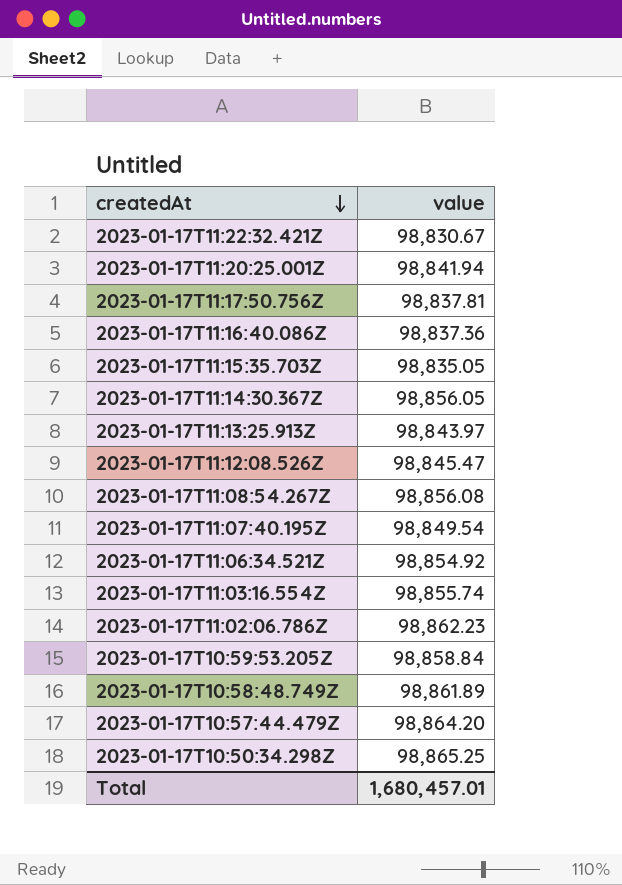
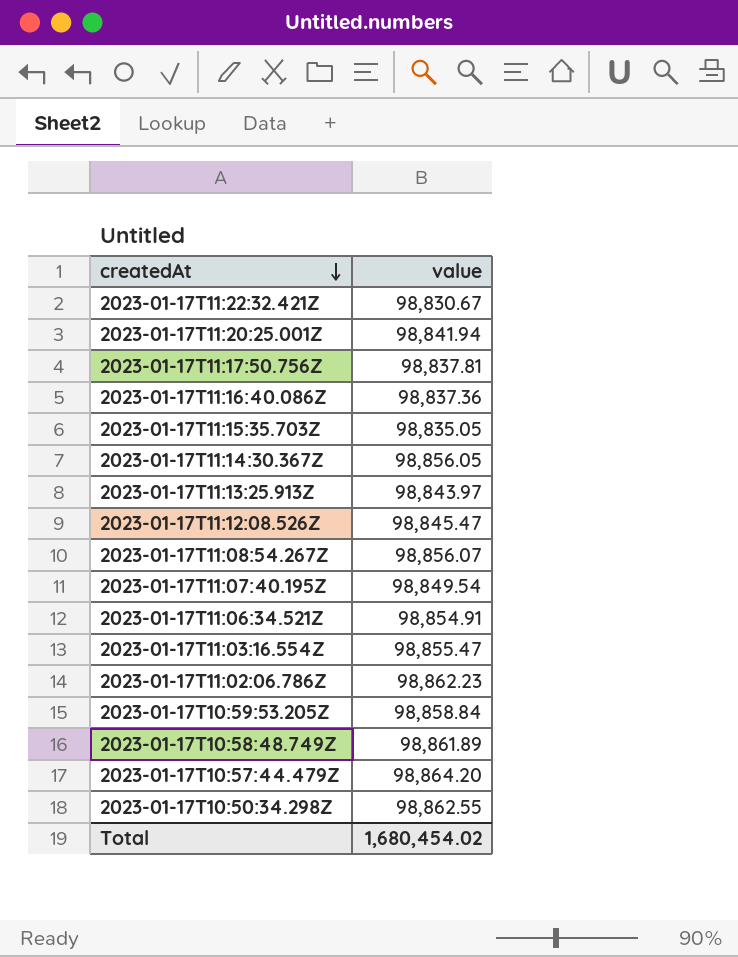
2023-01-17T11:08:54.267Z | value: 98,856.08 -> 98,856.07
2023-01-17T11:06:34.521Z | value: 98,854.92 -> 98,854.91
2023-01-17T11:03:16.554Z | value: 98,855.74 -> 98,855.47
2023-01-17T10:50:34.298Z | value: 98,865.25 -> 98,862.55
Total | value: 1,680,457.01 -> 1,680,454.02

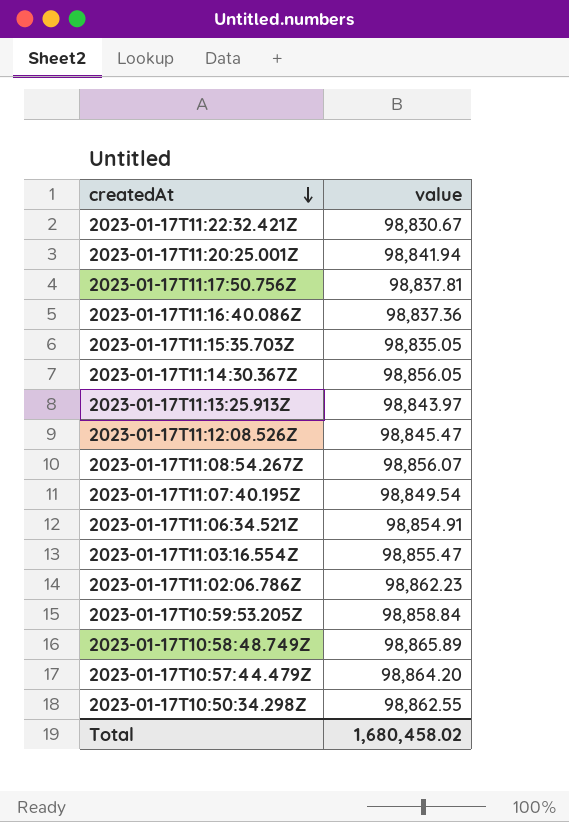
2023-01-17T10:58:48.749Z | value: 98,861.89 -> 98,865.89
Total | value: 1,680,454.02 -> 1,680,458.02

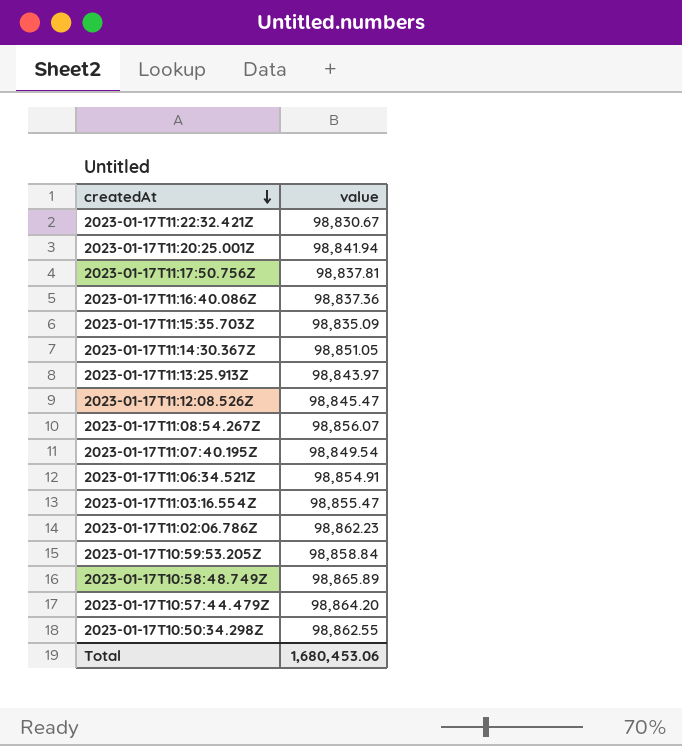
2023-01-17T11:15:35.703Z | value: 98,835.05 -> 98,835.09
2023-01-17T11:14:30.367Z | value: 98,856.05 -> 98,851.05
Total | value: 1,680,458.02 -> 1,680,453.06

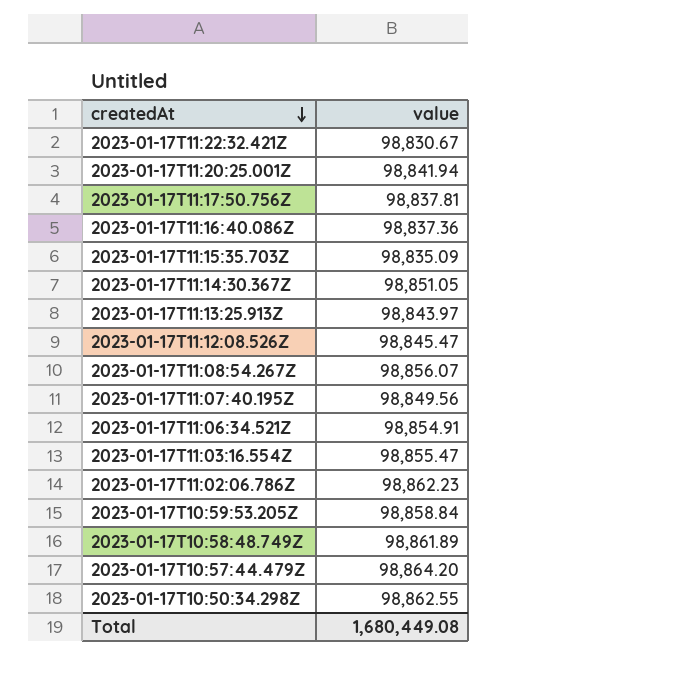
2023-01-17T11:07:40.195Z | value: 98,849.54 -> 98,849.56
2023-01-17T10:58:48.749Z | value: 98,865.89 -> 98,861.89
Total | value: 1,680,453.06 -> 1,680,449.08

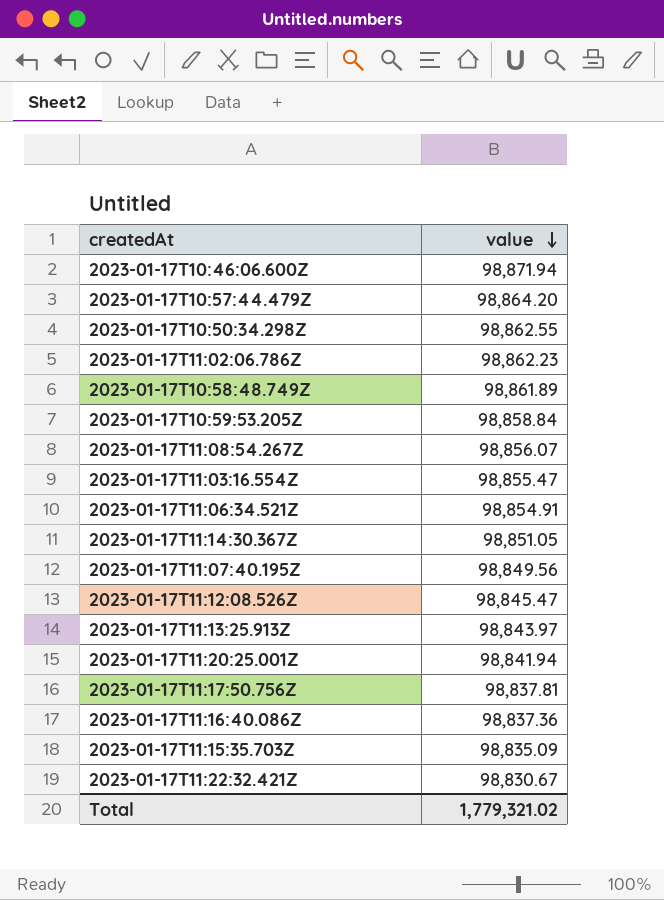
row order: createdAt descending -> value descending
row 2023-01-17T10:46:06.600Z: none -> 98,871.94
Total | value: 1,680,449.08 -> 1,779,321.02

